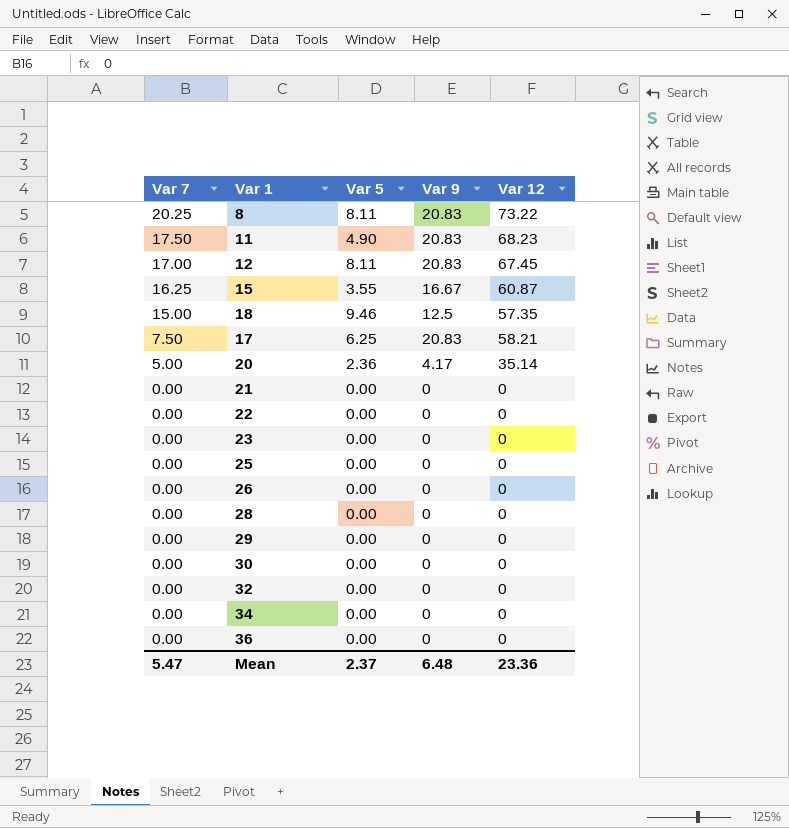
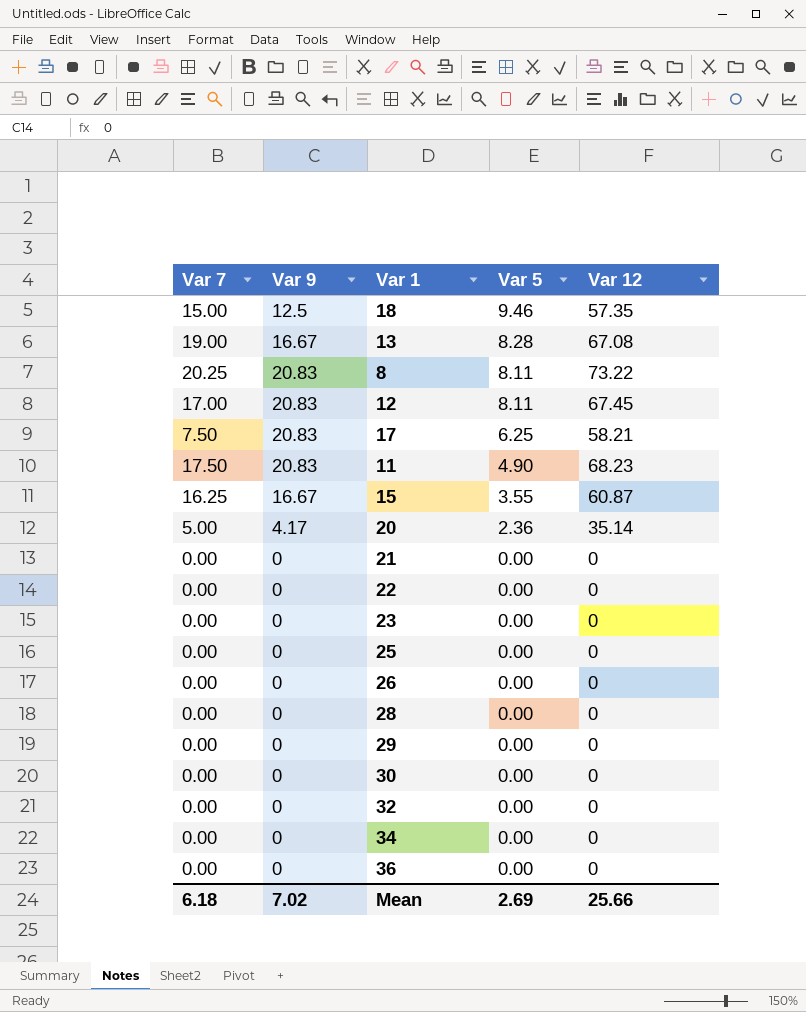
row order: Var 7 descending -> Var 5 descending
column Var 9 | position: 4 -> 2
row 13: none -> 19.00 | 16.67 | 8.28 | 67.08
Mean | Var 7: 5.47 -> 6.18
Mean | Var 9: 6.48 -> 7.02
Mean | Var 5: 2.37 -> 2.69
Mean | Var 12: 23.36 -> 25.66

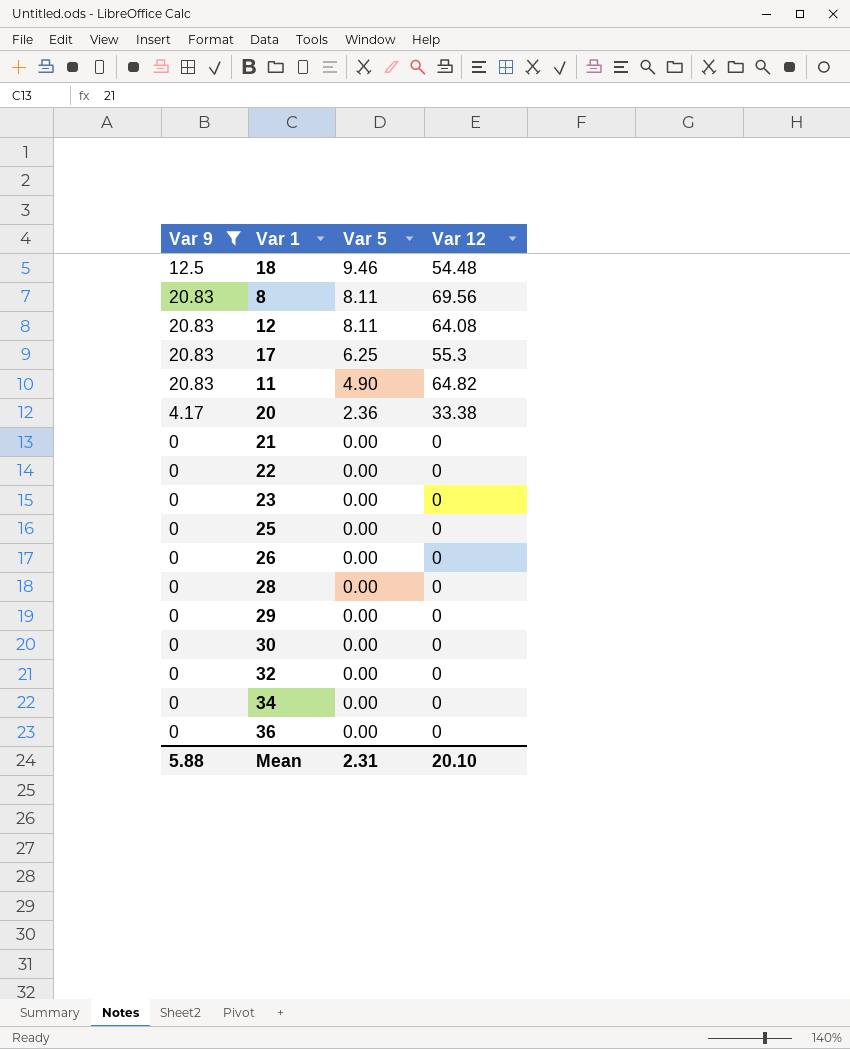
filter: none -> Var 9 != 16.67
column Var 7 | position: 1 -> none
18 | Var 12: 57.35 -> 54.48
8 | Var 12: 73.22 -> 69.56
12 | Var 12: 67.45 -> 64.08
17 | Var 12: 58.21 -> 55.3
11 | Var 12: 68.23 -> 64.82
20 | Var 12: 35.14 -> 33.38
Mean | Var 9: 7.02 -> 5.88
Mean | Var 5: 2.69 -> 2.31
Mean | Var 12: 25.66 -> 20.10

